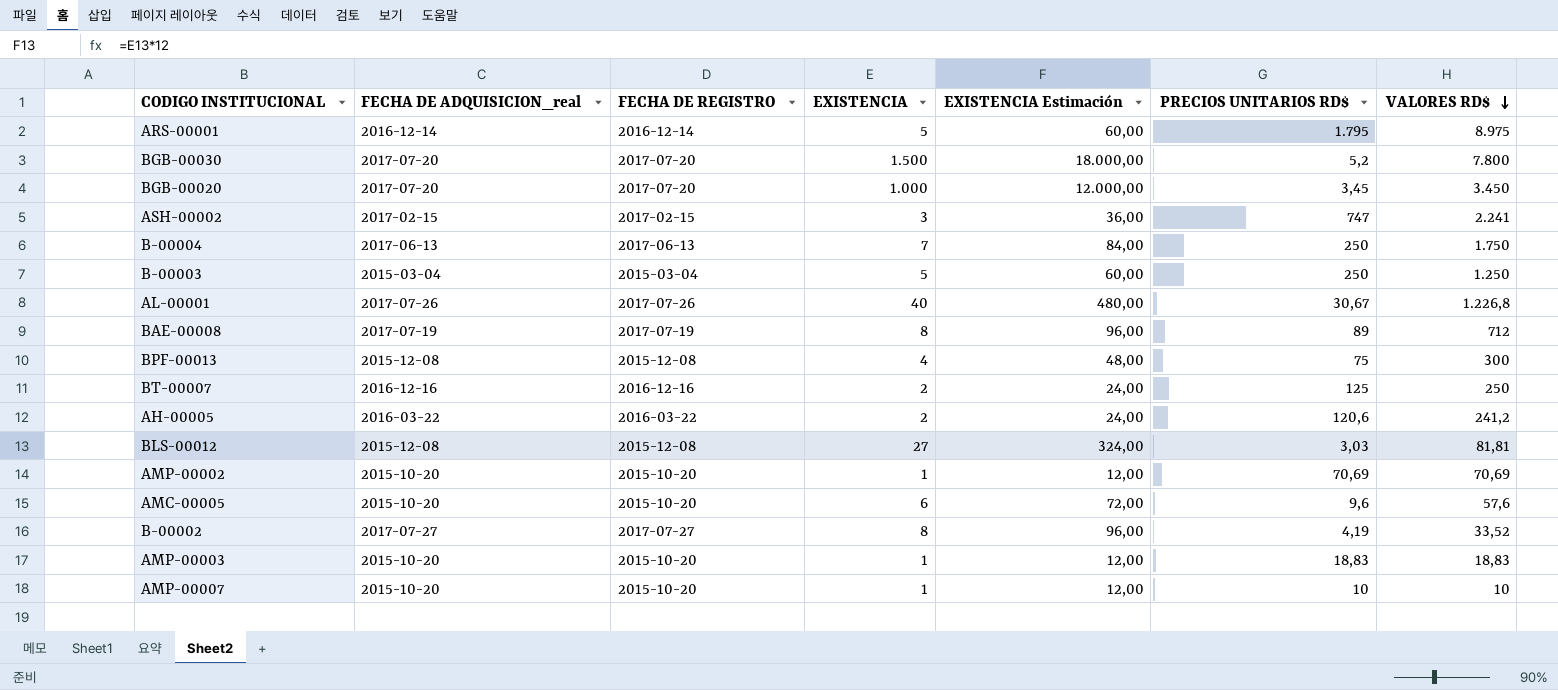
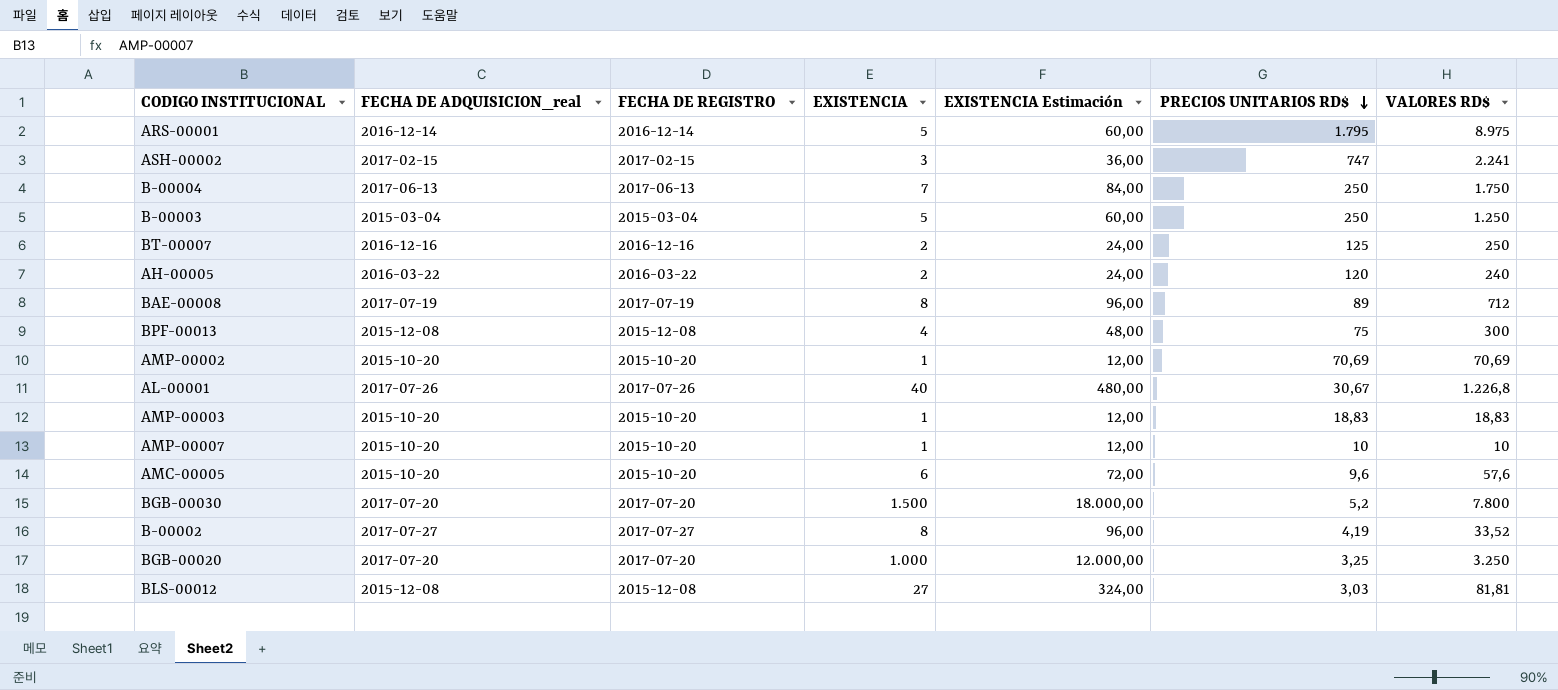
row order: VALORES RD$ descending -> PRECIOS UNITARIOS RD$ descending
AH-00005 | PRECIOS UNITARIOS RD$: 120,6 -> 120
AH-00005 | VALORES RD$: 241,2 -> 240
BGB-00020 | PRECIOS UNITARIOS RD$: 3,45 -> 3,25
BGB-00020 | VALORES RD$: 3.450 -> 3.250

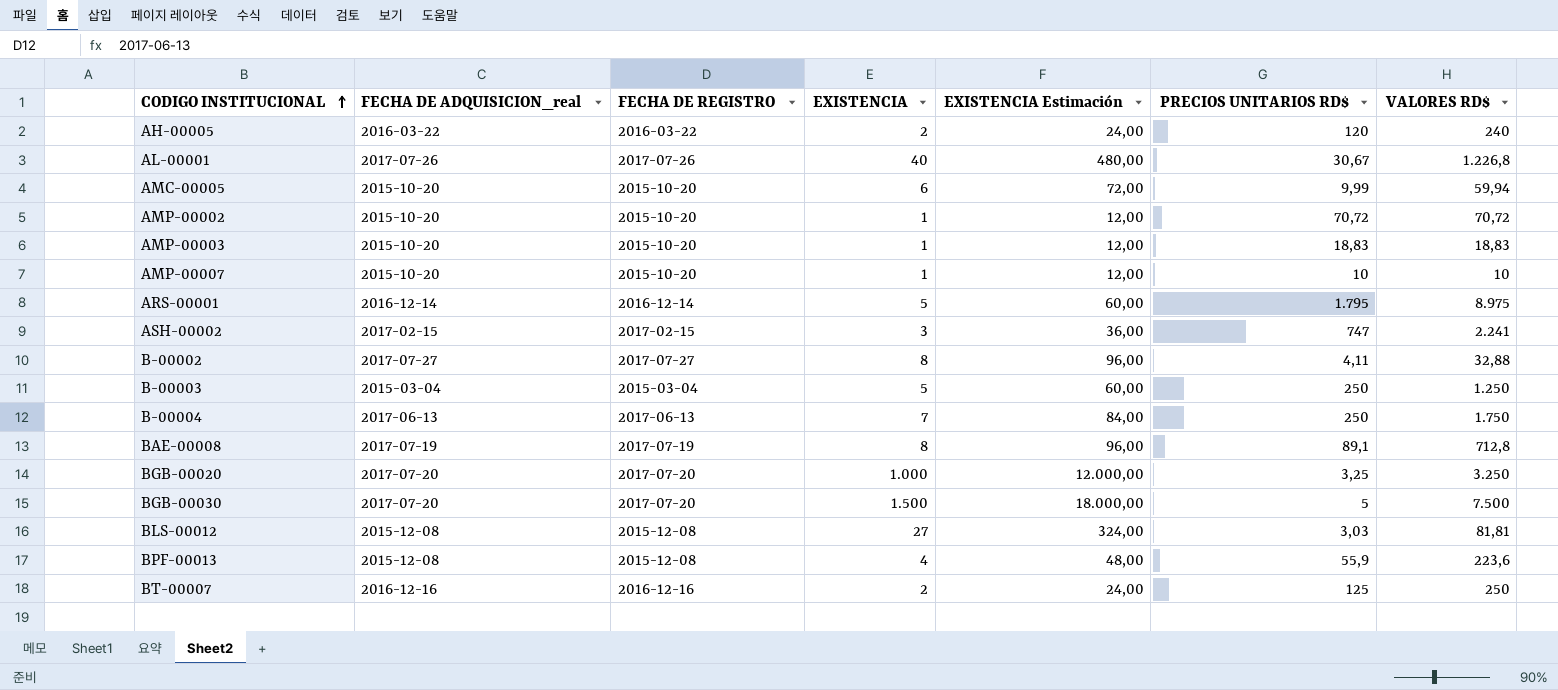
row order: PRECIOS UNITARIOS RD$ descending -> CODIGO INSTITUCIONAL ascending
AMC-00005 | PRECIOS UNITARIOS RD$: 9,6 -> 9,99
AMC-00005 | VALORES RD$: 57,6 -> 59,94
AMP-00002 | PRECIOS UNITARIOS RD$: 70,69 -> 70,72
AMP-00002 | VALORES RD$: 70,69 -> 70,72
B-00002 | PRECIOS UNITARIOS RD$: 4,19 -> 4,11
B-00002 | VALORES RD$: 33,52 -> 32,88
BAE-00008 | PRECIOS UNITARIOS RD$: 89 -> 89,1
BAE-00008 | VALORES RD$: 712 -> 712,8
BGB-00030 | PRECIOS UNITARIOS RD$: 5,2 -> 5
BGB-00030 | VALORES RD$: 7.800 -> 7.500
BPF-00013 | PRECIOS UNITARIOS RD$: 75 -> 55,9
BPF-00013 | VALORES RD$: 300 -> 223,6

